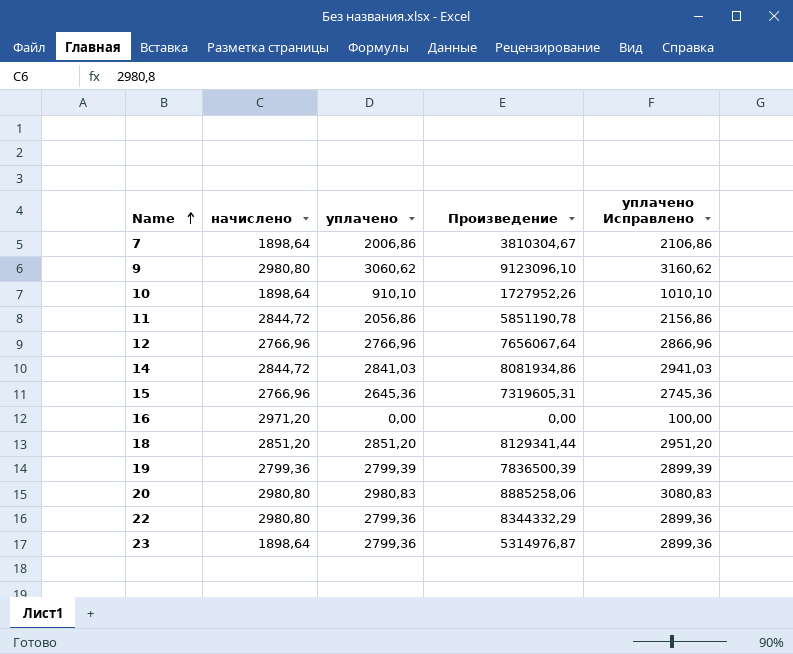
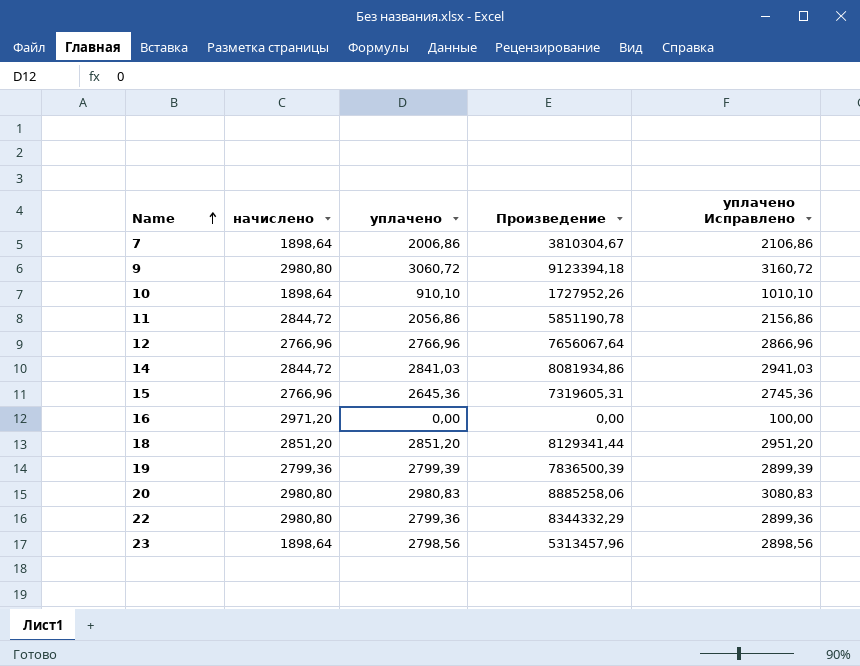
9 | уплачено: 3060,62 -> 3060,72
9 | Произведение: 9123096,10 -> 9123394,18
9 | уплачено Исправлено: 3160,62 -> 3160,72
23 | уплачено: 2799,36 -> 2798,56
23 | Произведение: 5314976,87 -> 5313457,96
23 | уплачено Исправлено: 2899,36 -> 2898,56

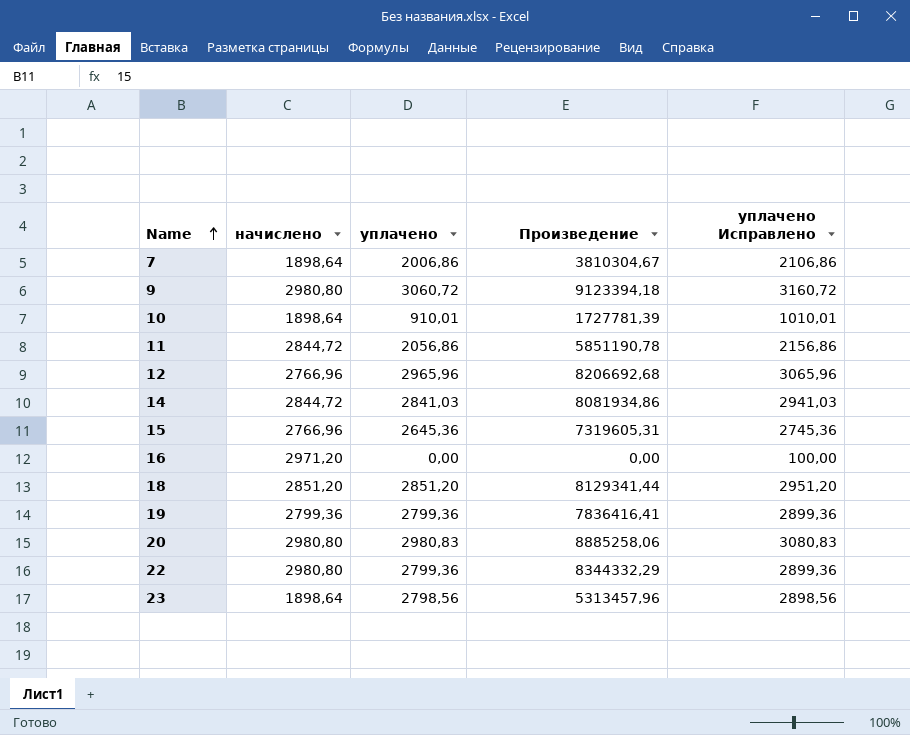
10 | уплачено: 910,10 -> 910,01
10 | Произведение: 1727952,26 -> 1727781,39
10 | уплачено Исправлено: 1010,10 -> 1010,01
12 | уплачено: 2766,96 -> 2965,96
12 | Произведение: 7656067,64 -> 8206692,68
12 | уплачено Исправлено: 2866,96 -> 3065,96
19 | уплачено: 2799,39 -> 2799,36
19 | Произведение: 7836500,39 -> 7836416,41
19 | уплачено Исправлено: 2899,39 -> 2899,36

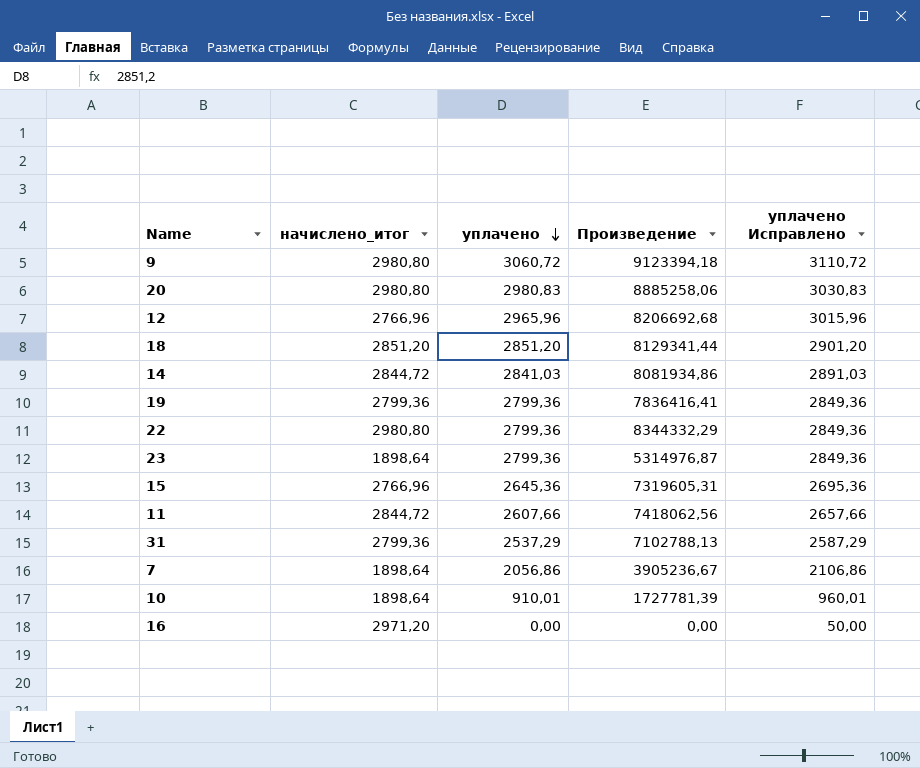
row order: Name ascending -> уплачено descending
column name: начислено -> начислено_итог
column уплачено Исправлено | formula: [уплачено] + 100 -> [уплачено] + 50
23 | уплачено: 2798,56 -> 2799,36
23 | Произведение: 5313457,96 -> 5314976,87
11 | уплачено: 2056,86 -> 2607,66
11 | Произведение: 5851190,78 -> 7418062,56
row 31: none -> 2799,36 | 2537,29 | 7102788,13 | 2587,29
7 | уплачено: 2006,86 -> 2056,86
7 | Произведение: 3810304,67 -> 3905236,67

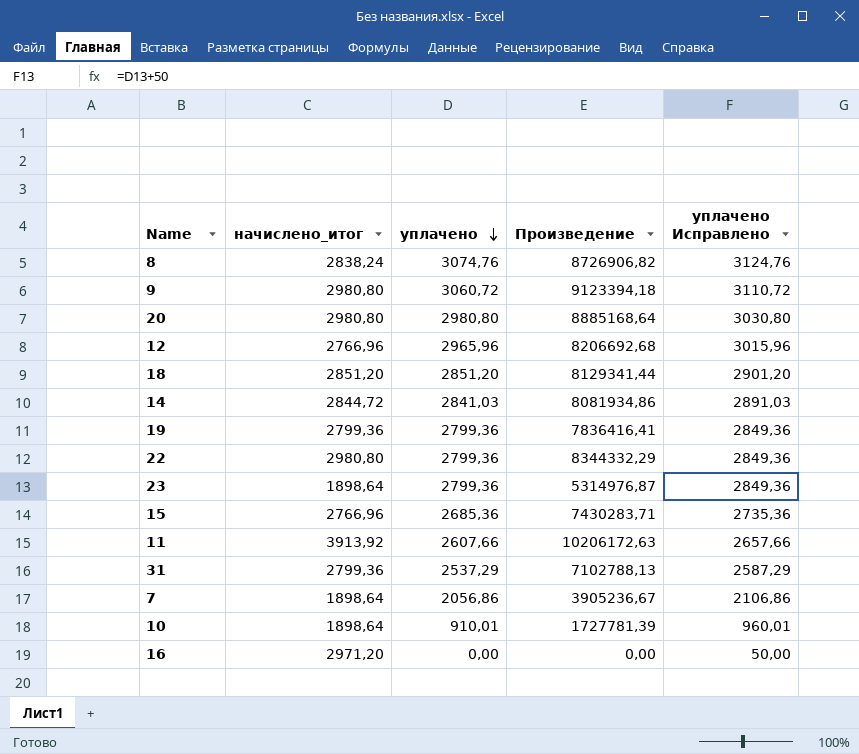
row 8: none -> 2838,24 | 3074,76 | 8726906,82 | 3124,76
20 | уплачено: 2980,83 -> 2980,80
20 | Произведение: 8885258,06 -> 8885168,64
20 | уплачено Исправлено: 3030,83 -> 3030,80
15 | уплачено: 2645,36 -> 2685,36
15 | Произведение: 7319605,31 -> 7430283,71
15 | уплачено Исправлено: 2695,36 -> 2735,36
11 | начислено_итог: 2844,72 -> 3913,92
11 | Произведение: 7418062,56 -> 10206172,63

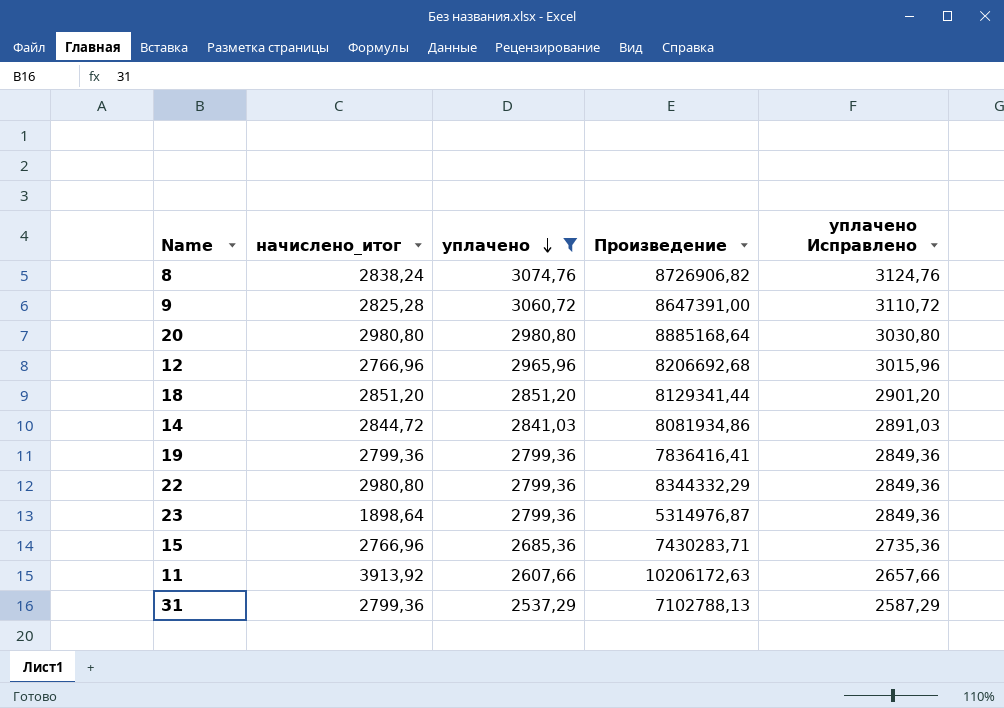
filter: none -> уплачено >= 2537,29
9 | начислено_итог: 2980,80 -> 2825,28
9 | Произведение: 9123394,18 -> 8647391,00

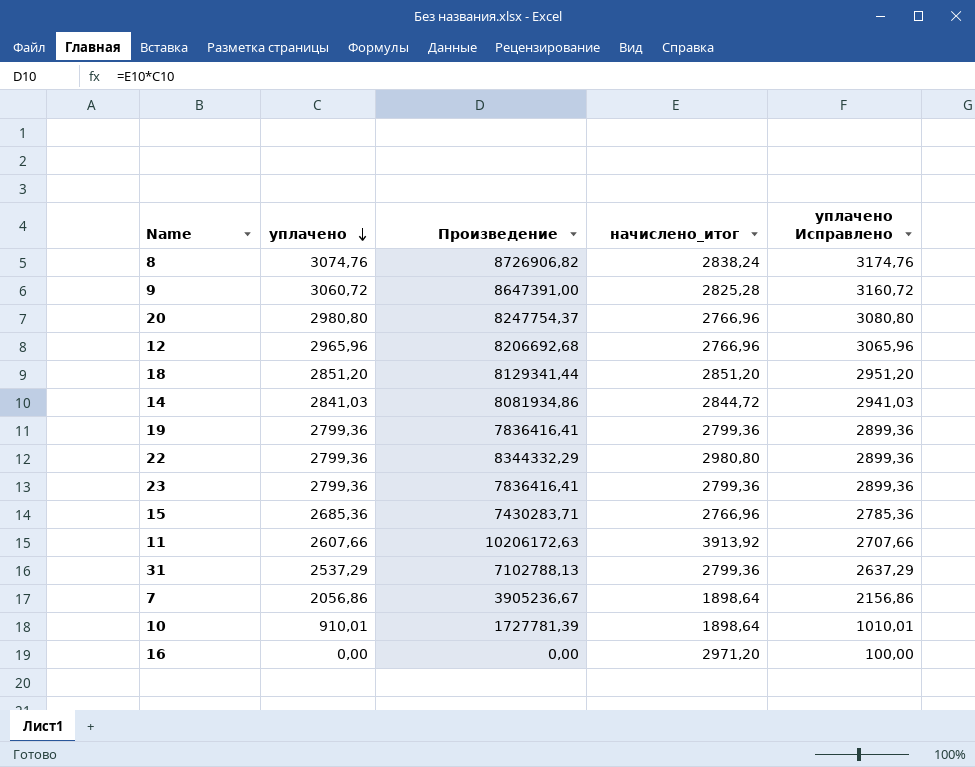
filter: уплачено >= 2537,29 -> none
column начислено_итог | position: 2 -> 4
column уплачено Исправлено | formula: [уплачено] + 50 -> [уплачено] + 100
20 | Произведение: 8885168,64 -> 8247754,37
20 | начислено_итог: 2980,80 -> 2766,96
23 | Произведение: 5314976,87 -> 7836416,41
23 | начислено_итог: 1898,64 -> 2799,36

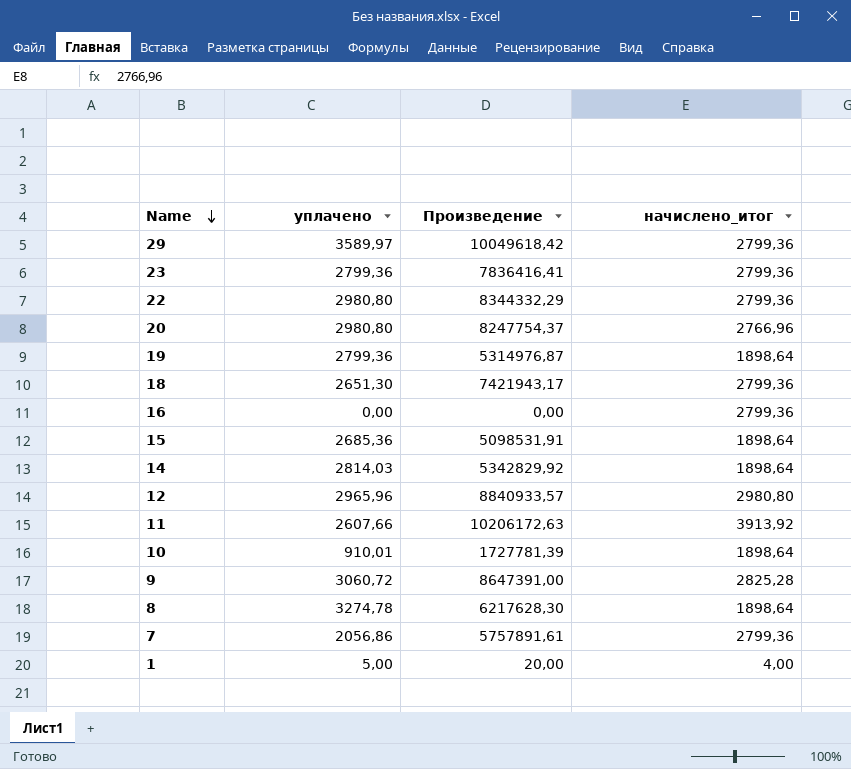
row order: уплачено descending -> Name descending
column уплачено Исправлено | formula: [уплачено] + 100 -> none
row 31: 2537,29 | 7102788,13 | 2799,36 | 2637,29 -> none
row 29: none -> 3589,97 | 10049618,42 | 2799,36
22 | уплачено: 2799,36 -> 2980,80
22 | начислено_итог: 2980,80 -> 2799,36
19 | Произведение: 7836416,41 -> 5314976,87
19 | начислено_итог: 2799,36 -> 1898,64
18 | уплачено: 2851,20 -> 2651,30
18 | Произведение: 8129341,44 -> 7421943,17
18 | начислено_итог: 2851,20 -> 2799,36
16 | начислено_итог: 2971,20 -> 2799,36
15 | Произведение: 7430283,71 -> 5098531,91
15 | начислено_итог: 2766,96 -> 1898,64
14 | уплачено: 2841,03 -> 2814,03
14 | Произведение: 8081934,86 -> 5342829,92
14 | начислено_итог: 2844,72 -> 1898,64
12 | Произведение: 8206692,68 -> 8840933,57
12 | начислено_итог: 2766,96 -> 2980,80
8 | уплачено: 3074,76 -> 3274,78
8 | Произведение: 8726906,82 -> 6217628,30
8 | начислено_итог: 2838,24 -> 1898,64
7 | Произведение: 3905236,67 -> 5757891,61
7 | начислено_итог: 1898,64 -> 2799,36
row 1: none -> 5,00 | 20,00 | 4,00

